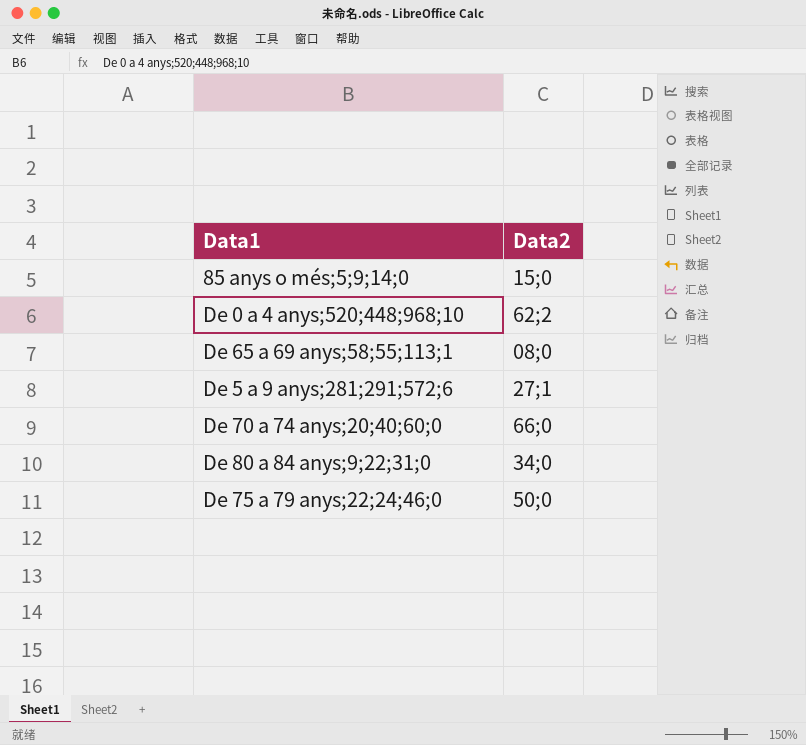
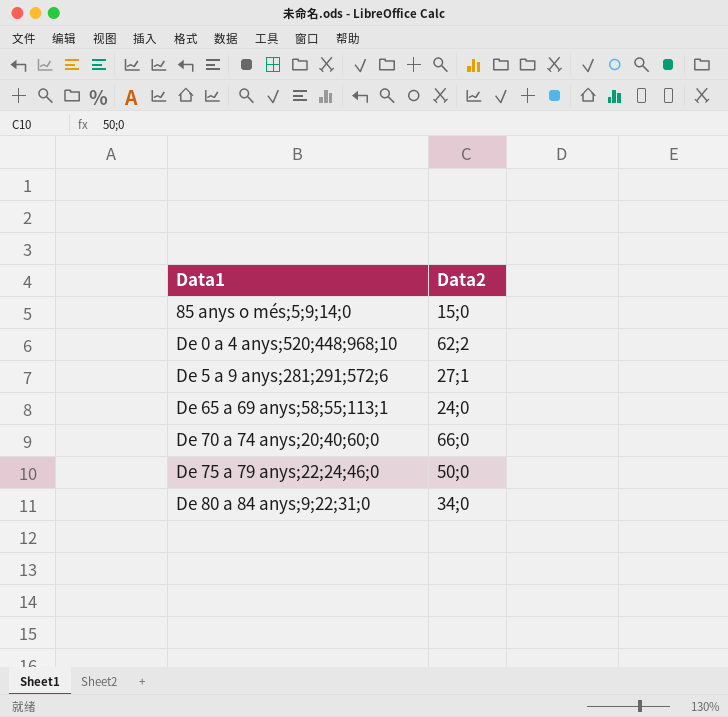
row order: none -> Data1 ascending
De 65 a 69 anys;58;55;113;1 | Data2: 08;0 -> 24;0

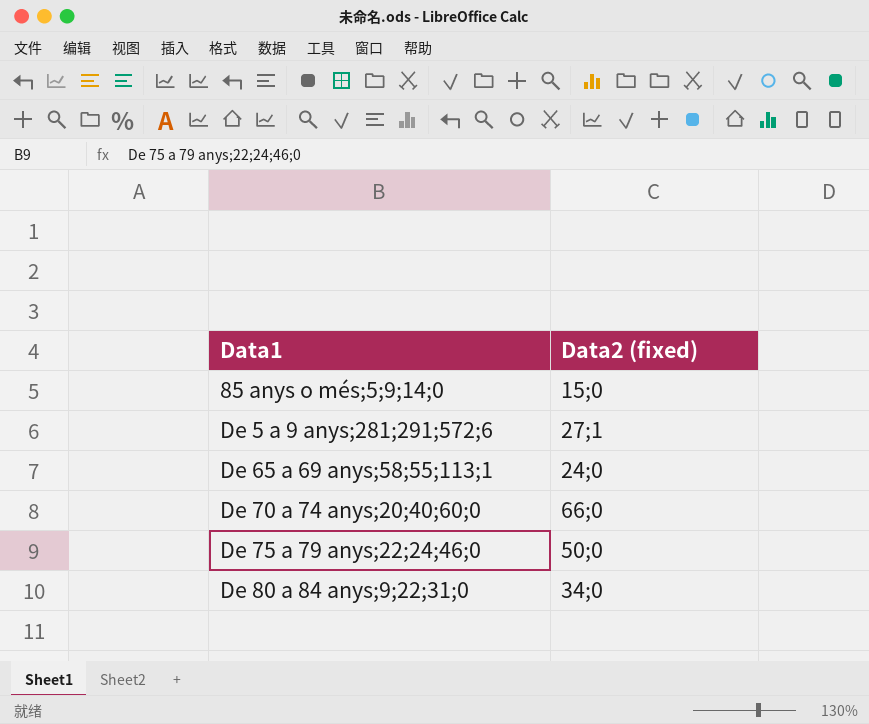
column name: Data2 -> Data2 (fixed)
row De 0 a 4 anys;520;448;968;10: 62;2 -> none

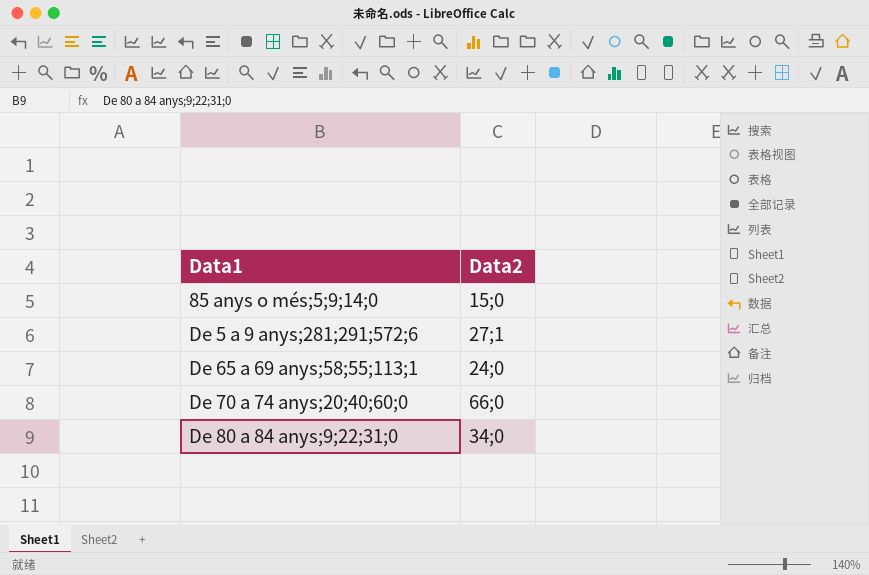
column name: Data2 (fixed) -> Data2
row De 75 a 79 anys;22;24;46;0: 50;0 -> none

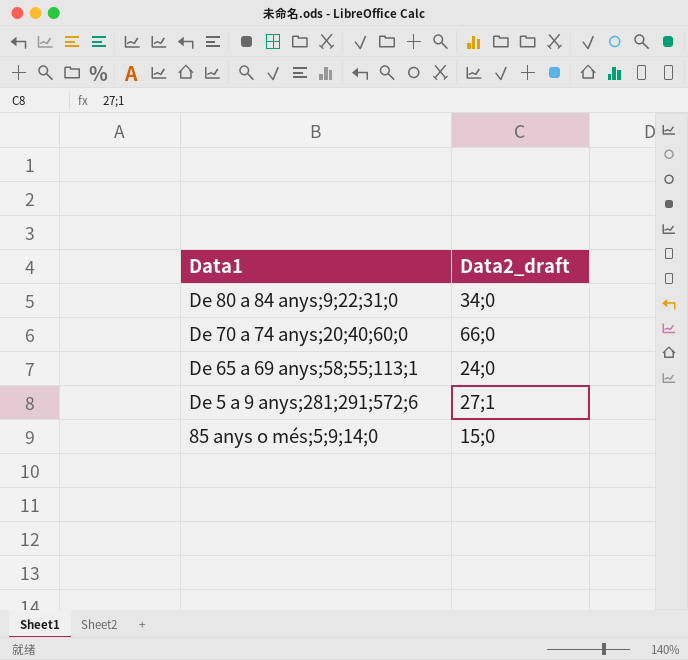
row order: Data1 ascending -> Data1 descending
column name: Data2 -> Data2_draft

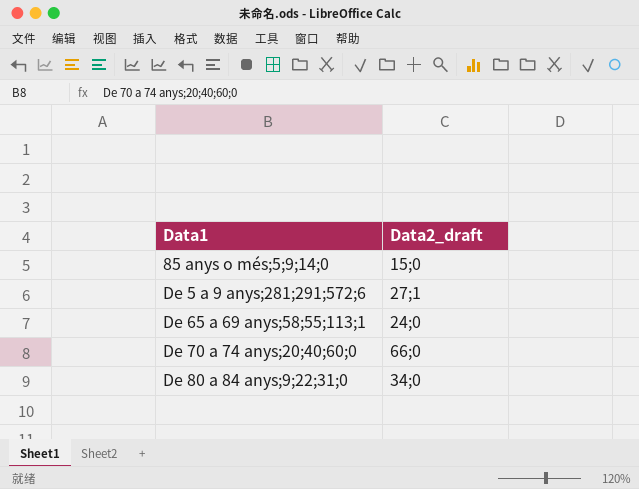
row order: Data1 descending -> Data1 ascending

